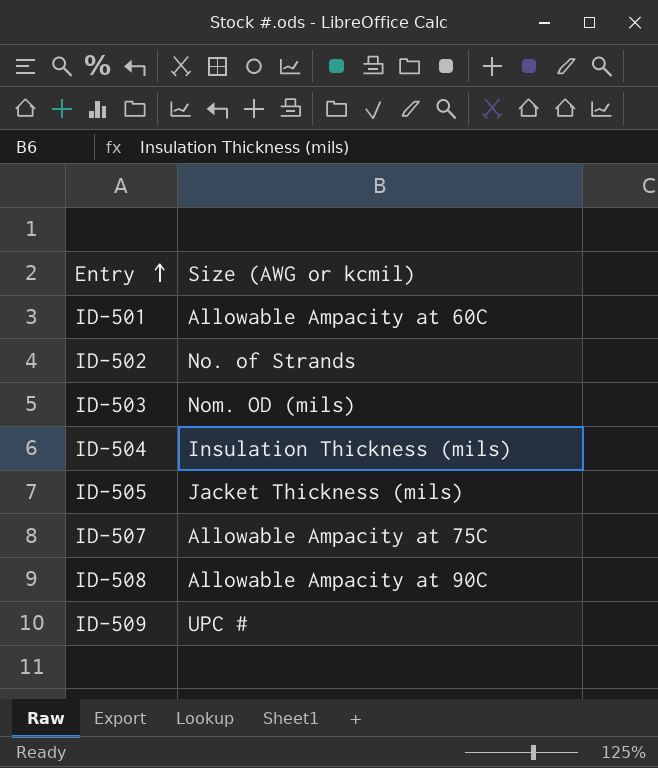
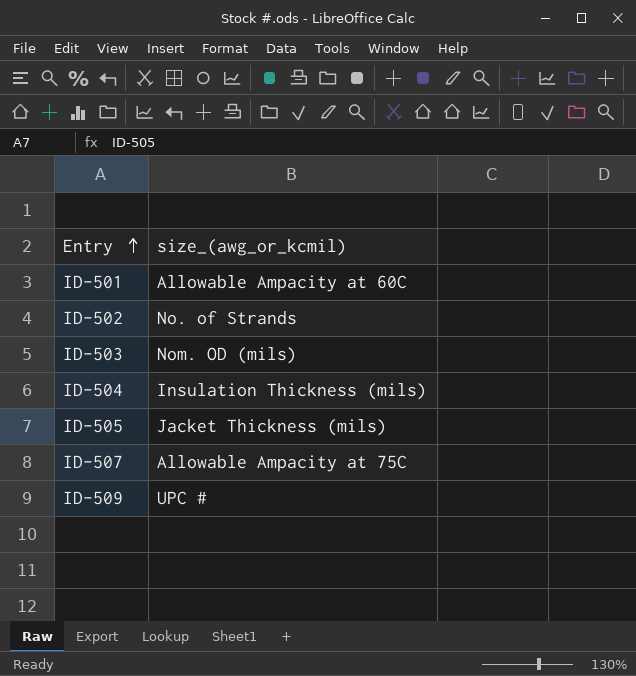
column name: Size (AWG or kcmil) -> size_(awg_or_kcmil)
row ID-508: Allowable Ampacity at 90C -> none

